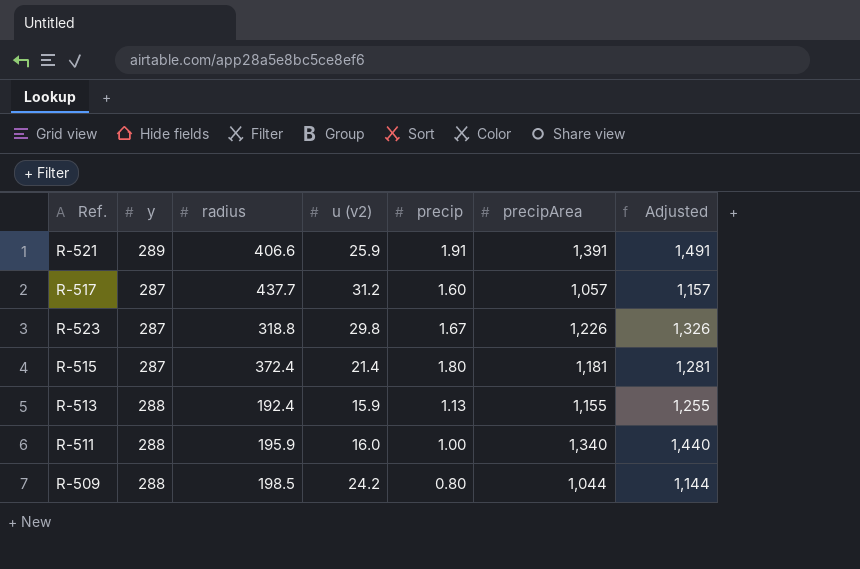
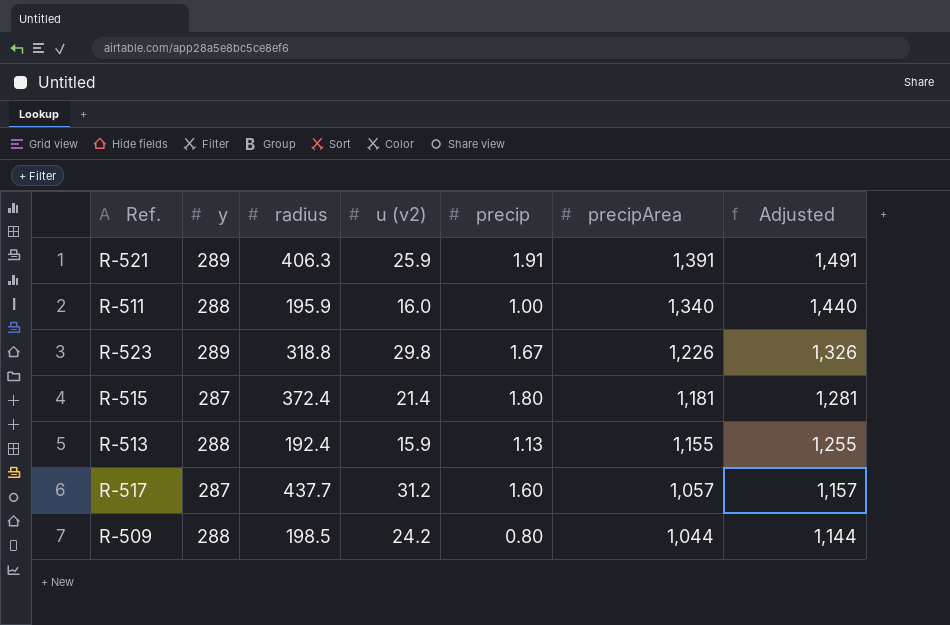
row order: none -> precipArea descending
R-521 | radius: 406.6 -> 406.3
R-523 | y: 287 -> 289

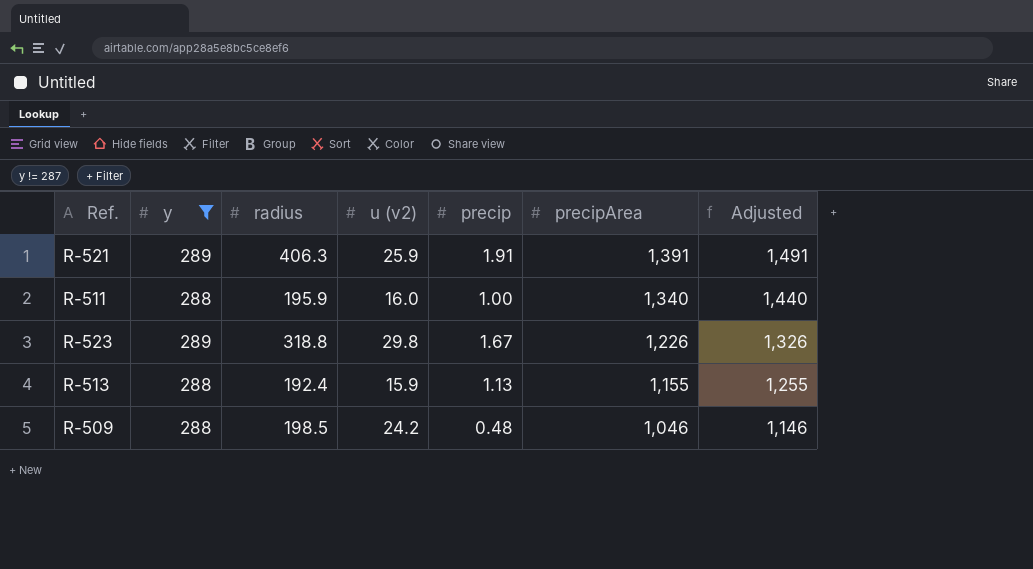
filter: none -> y != 287
R-509 | precip: 0.80 -> 0.48
R-509 | precipArea: 1,044 -> 1,046
R-509 | Adjusted: 1,144 -> 1,146

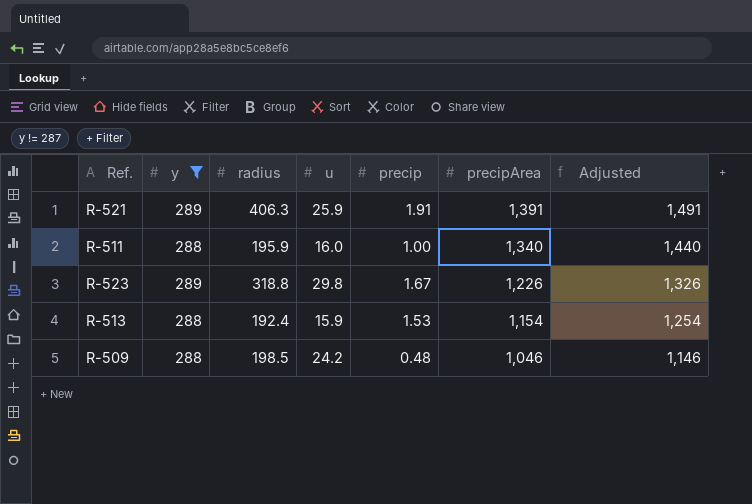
column name: u (v2) -> u
R-513 | precip: 1.13 -> 1.53
R-513 | precipArea: 1,155 -> 1,154
R-513 | Adjusted: 1,255 -> 1,254

